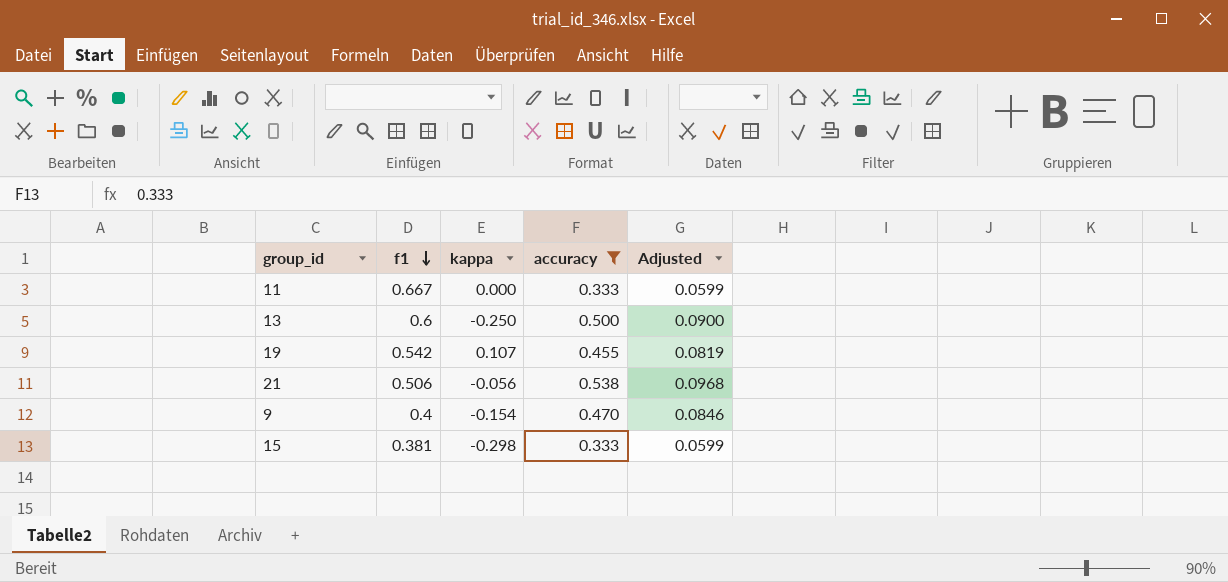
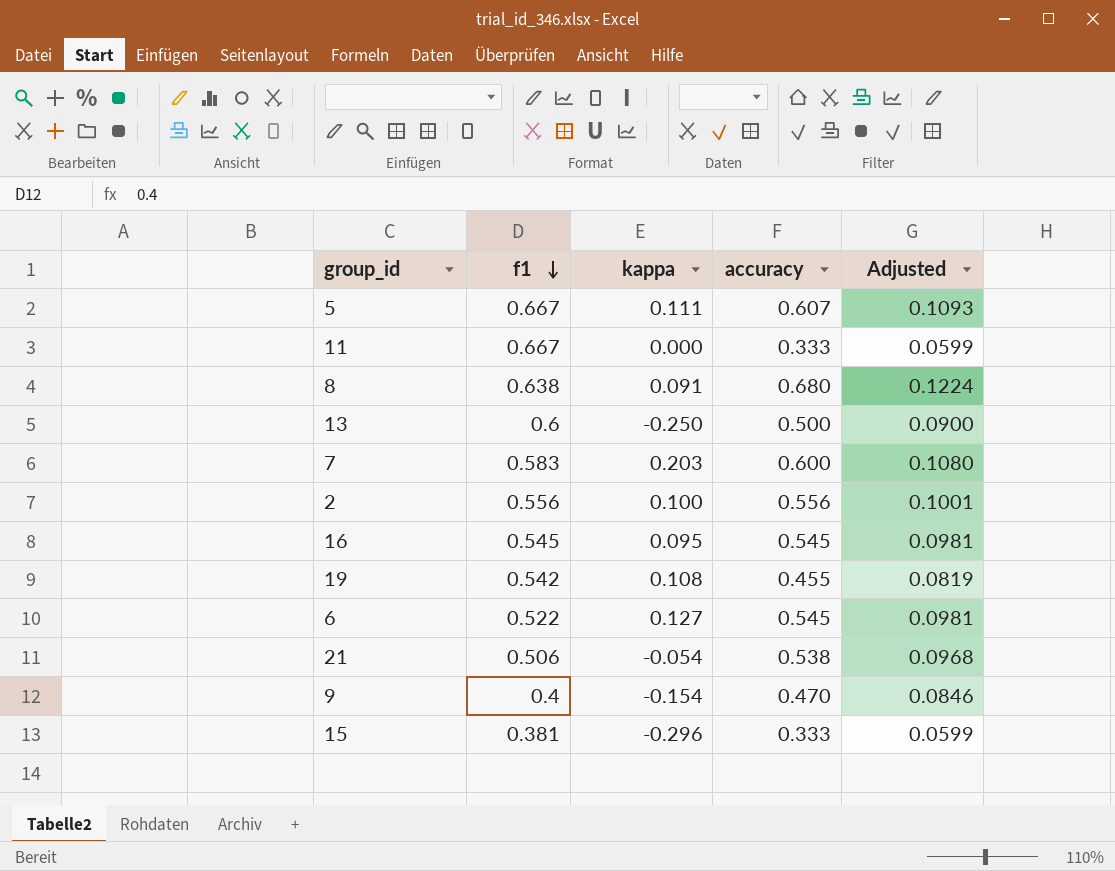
filter: accuracy <= 0.538 -> none
19 | kappa: 0.107 -> 0.108
21 | kappa: -0.056 -> -0.054
15 | kappa: -0.298 -> -0.296

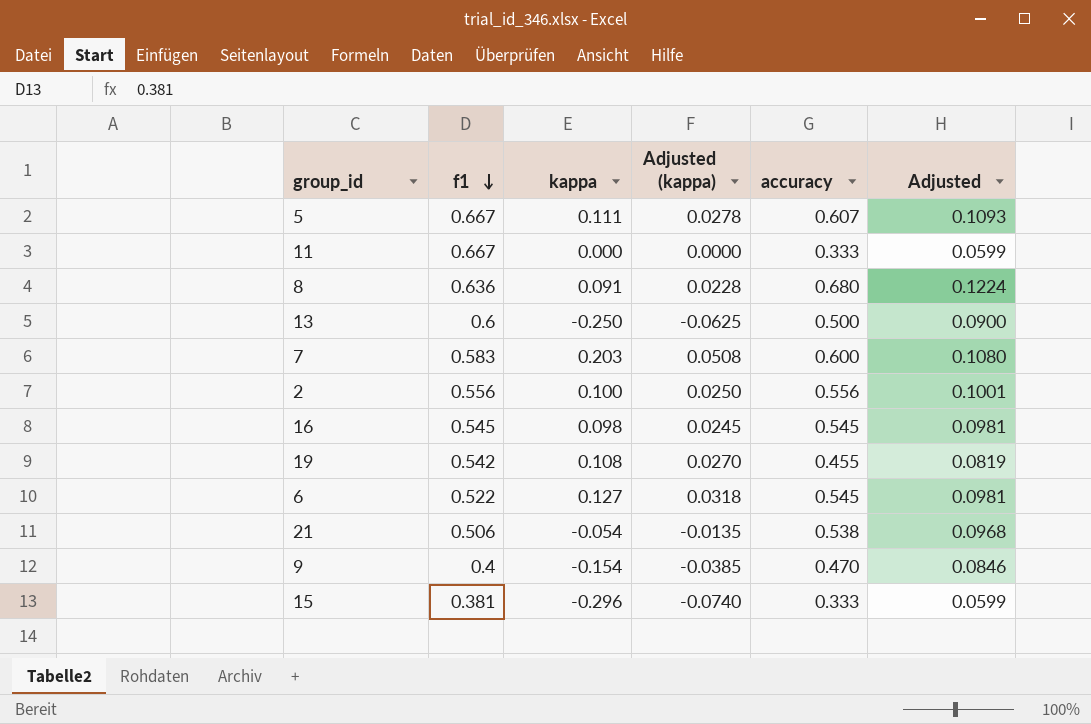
column Adjusted (kappa) | formula: none -> [kappa] * 0.25
8 | f1: 0.638 -> 0.636
16 | kappa: 0.095 -> 0.098

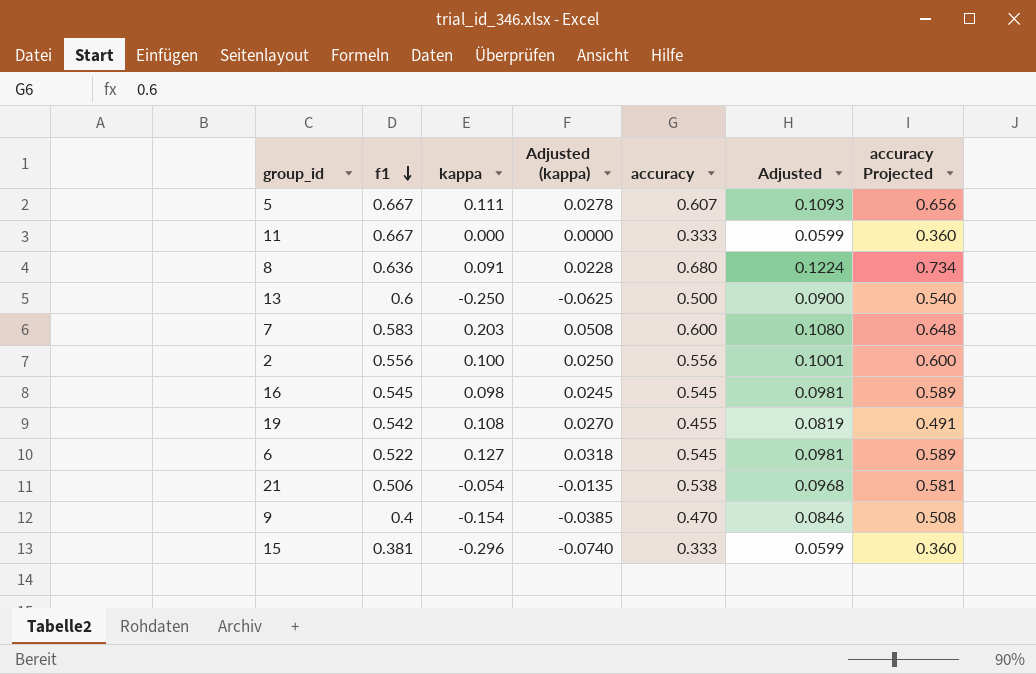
column accuracy Projected | formula: none -> [accuracy] * 1.08

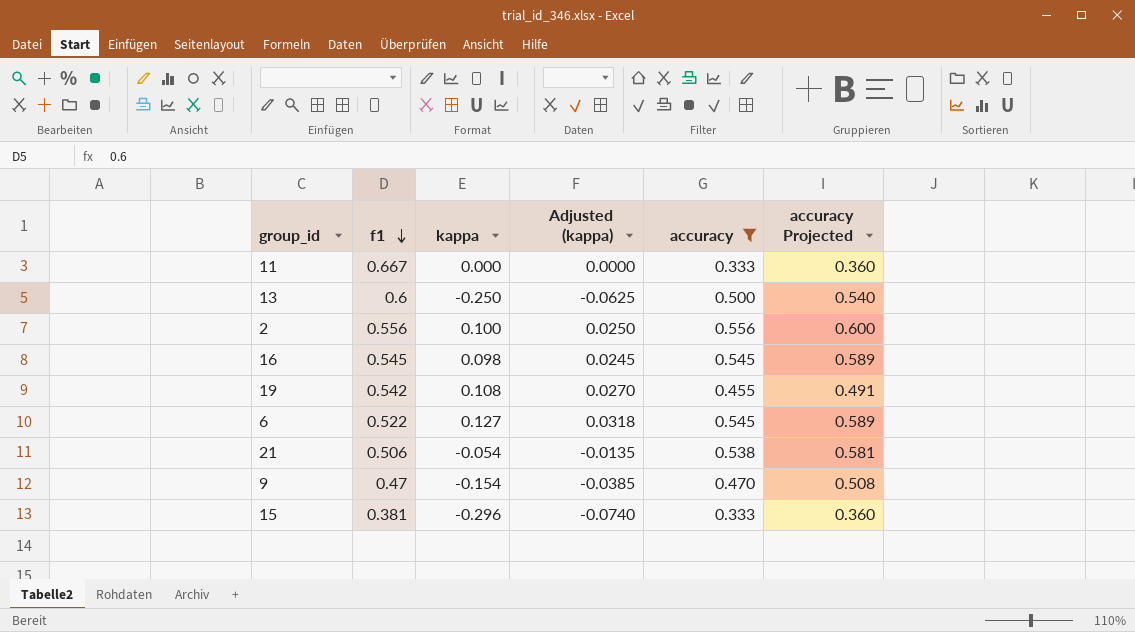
filter: none -> accuracy <= 0.556
column Adjusted | formula: [accuracy] * 0.18 -> none
9 | f1: 0.4 -> 0.47

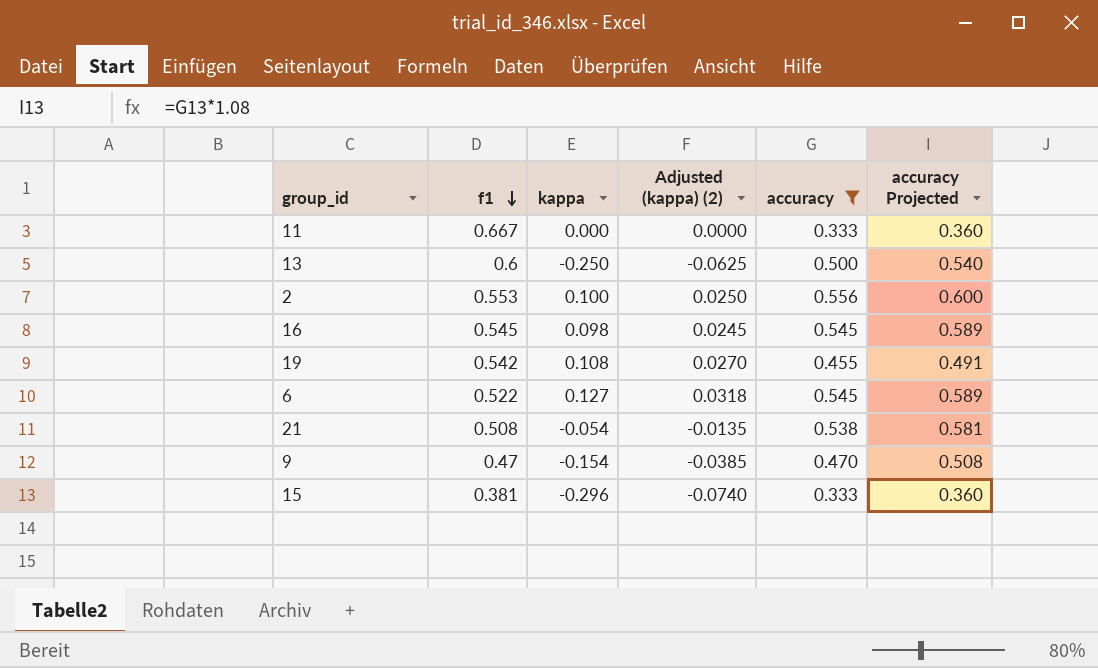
column name: Adjusted (kappa) -> Adjusted (kappa) (2)
2 | f1: 0.556 -> 0.553
21 | f1: 0.506 -> 0.508

